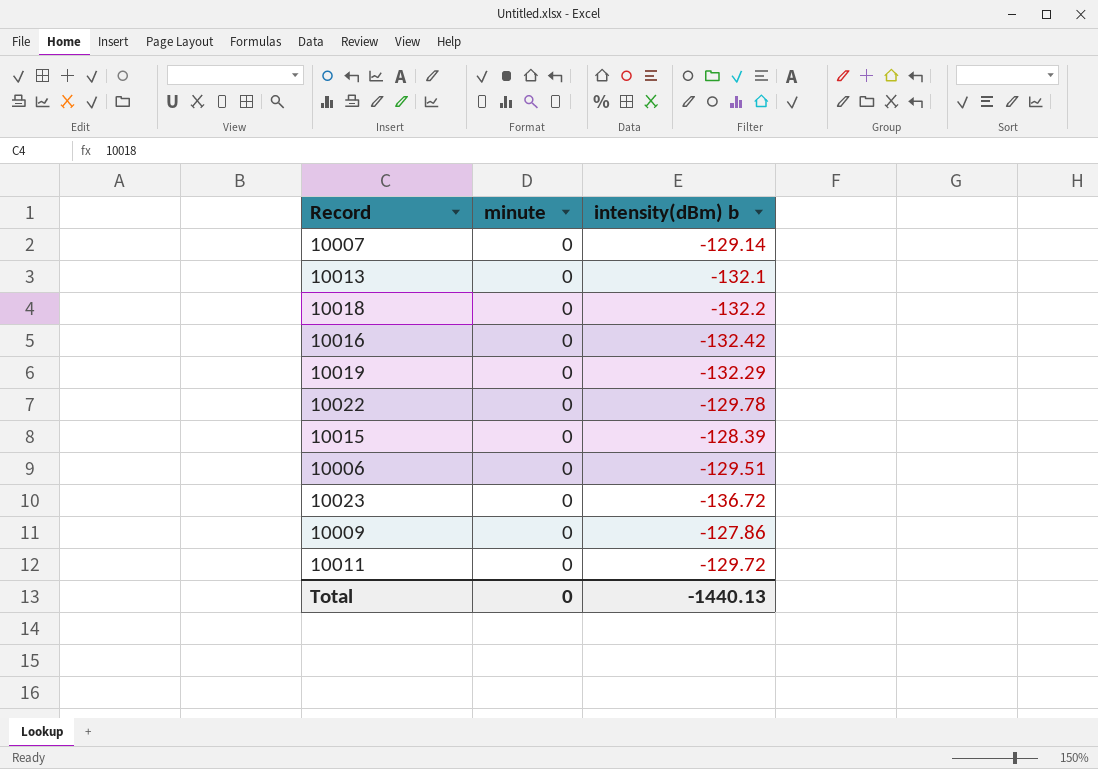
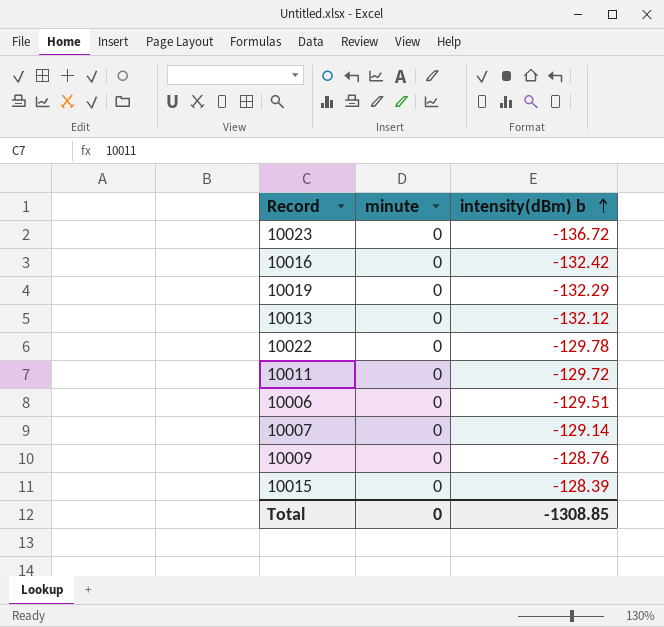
row order: none -> intensity(dBm) b ascending
row 10018: 0 | -132.2 -> none
10013 | intensity(dBm) b: -132.1 -> -132.12
10009 | intensity(dBm) b: -127.86 -> -128.76
Total | intensity(dBm) b: -1440.13 -> -1308.85

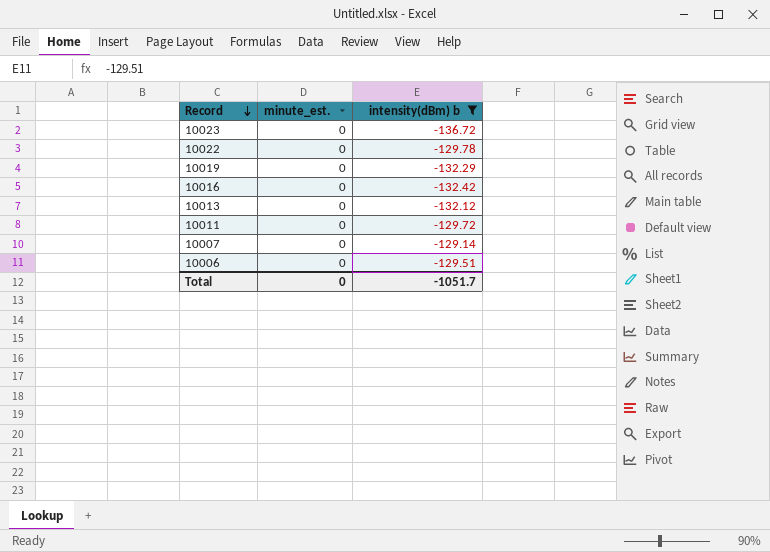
filter: none -> intensity(dBm) b <= -129.14
row order: intensity(dBm) b ascending -> Record descending
column name: minute -> minute_est.
Total | intensity(dBm) b: -1308.85 -> -1051.7

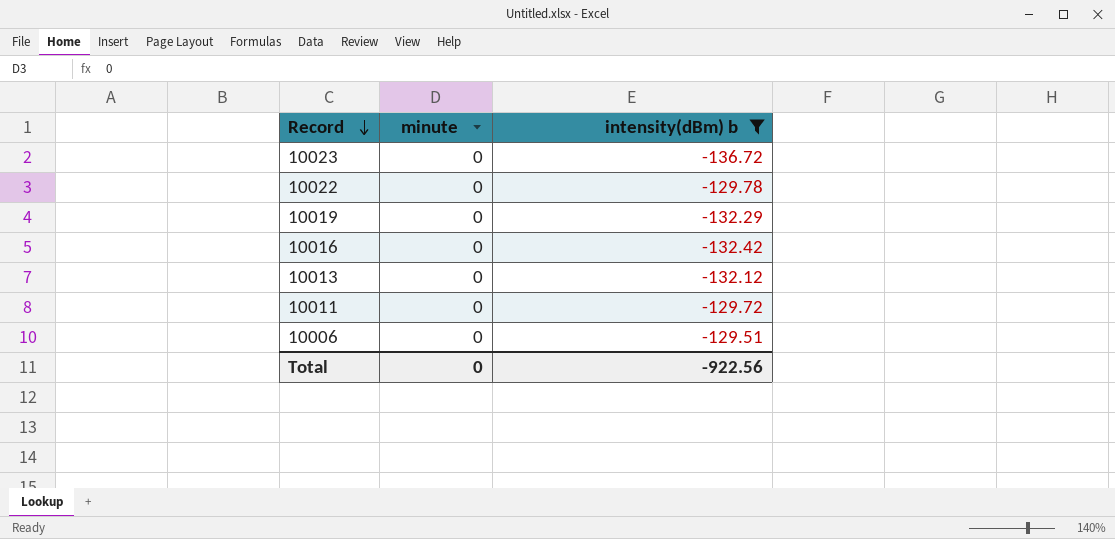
column name: minute_est. -> minute
row 10007: 0 | -129.14 -> none
Total | intensity(dBm) b: -1051.7 -> -922.56

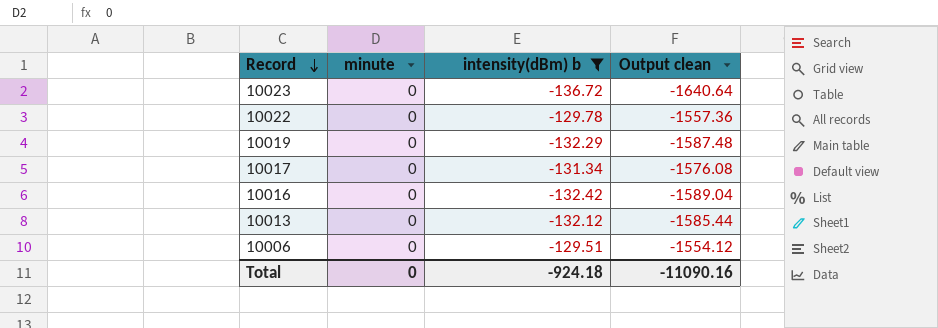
column Output clean | formula: none -> [intensity(dBm) b] * 12
row 10011: 0 | -129.72 -> none
row 10017: none -> 0 | -131.34 | -1576.08
Total | intensity(dBm) b: -922.56 -> -924.18

